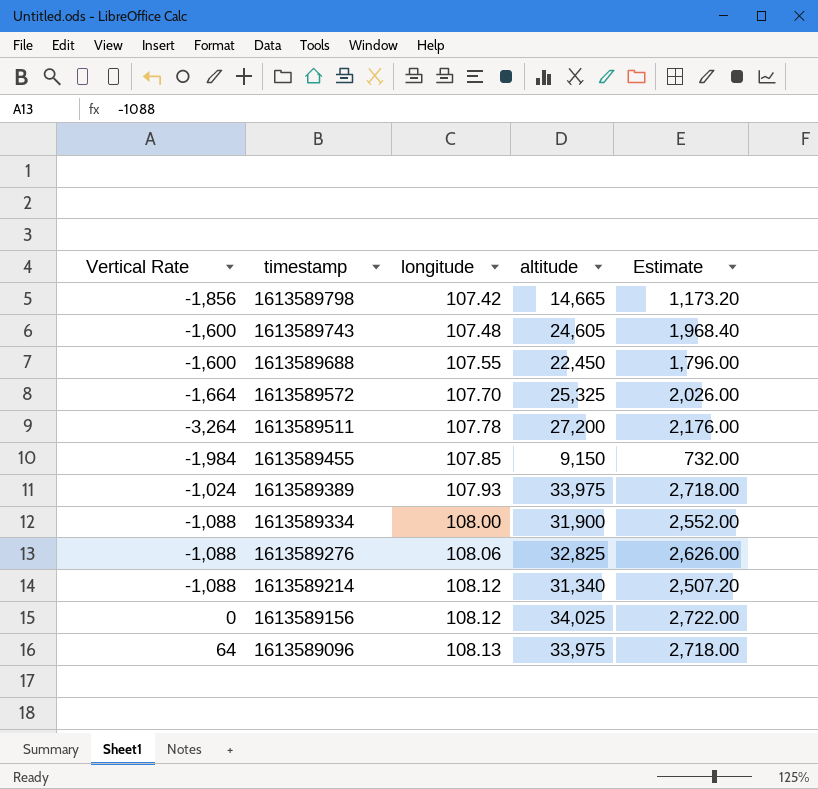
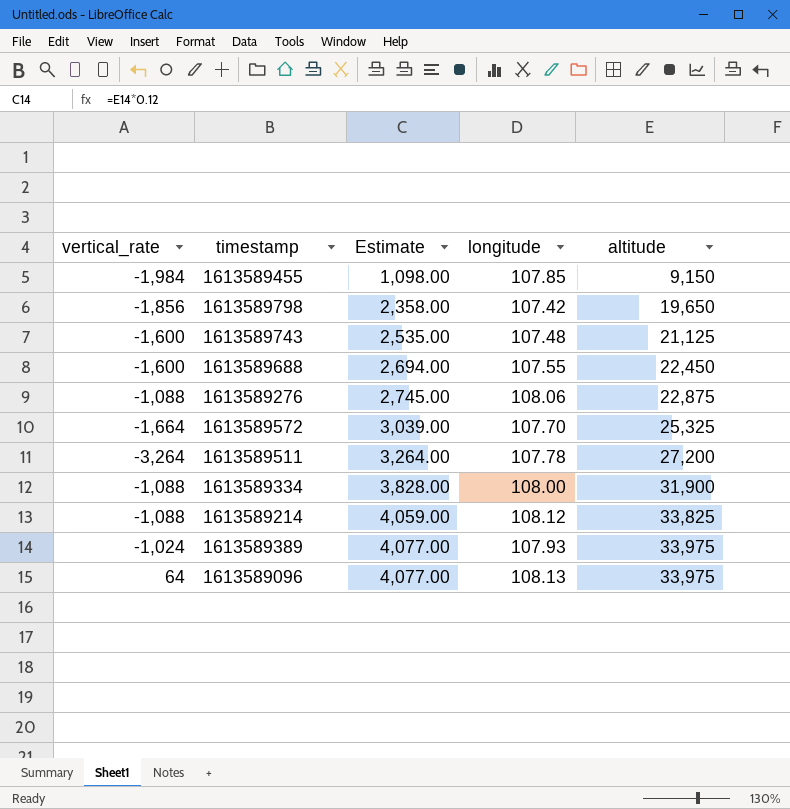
row order: timestamp descending -> Estimate ascending
column name: Vertical Rate -> vertical_rate
column Estimate | formula: [altitude] * 0.08 -> [altitude] * 0.12
column Estimate | position: 5 -> 3
row 1613589156: 0 | 108.12 | 34,025 | 2,722.00 -> none
1613589798 | altitude: 14,665 -> 19,650
1613589743 | altitude: 24,605 -> 21,125
1613589276 | altitude: 32,825 -> 22,875
1613589214 | altitude: 31,340 -> 33,825

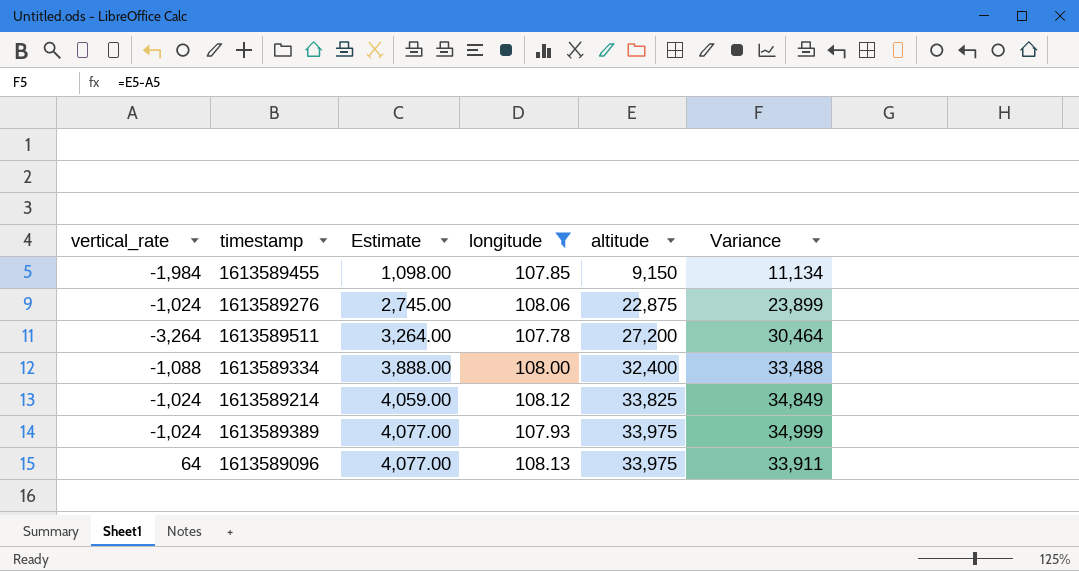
filter: none -> longitude >= 107.78
column Variance | formula: none -> [altitude] - [vertical_rate]
1613589276 | vertical_rate: -1,088 -> -1,024
1613589334 | Estimate: 3,828.00 -> 3,888.00
1613589334 | altitude: 31,900 -> 32,400
1613589214 | vertical_rate: -1,088 -> -1,024

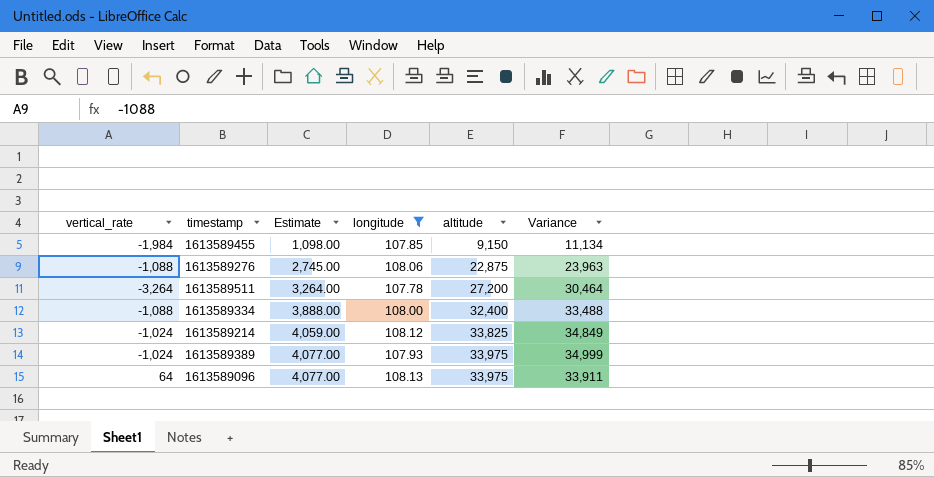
1613589276 | vertical_rate: -1,024 -> -1,088
1613589276 | Variance: 23,899 -> 23,963

